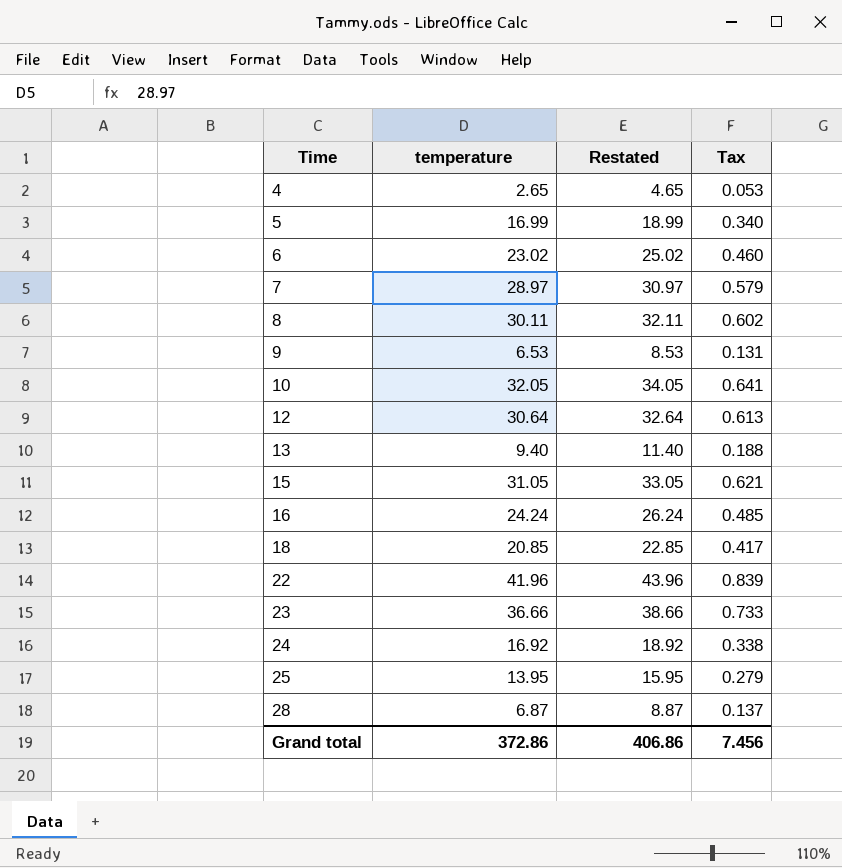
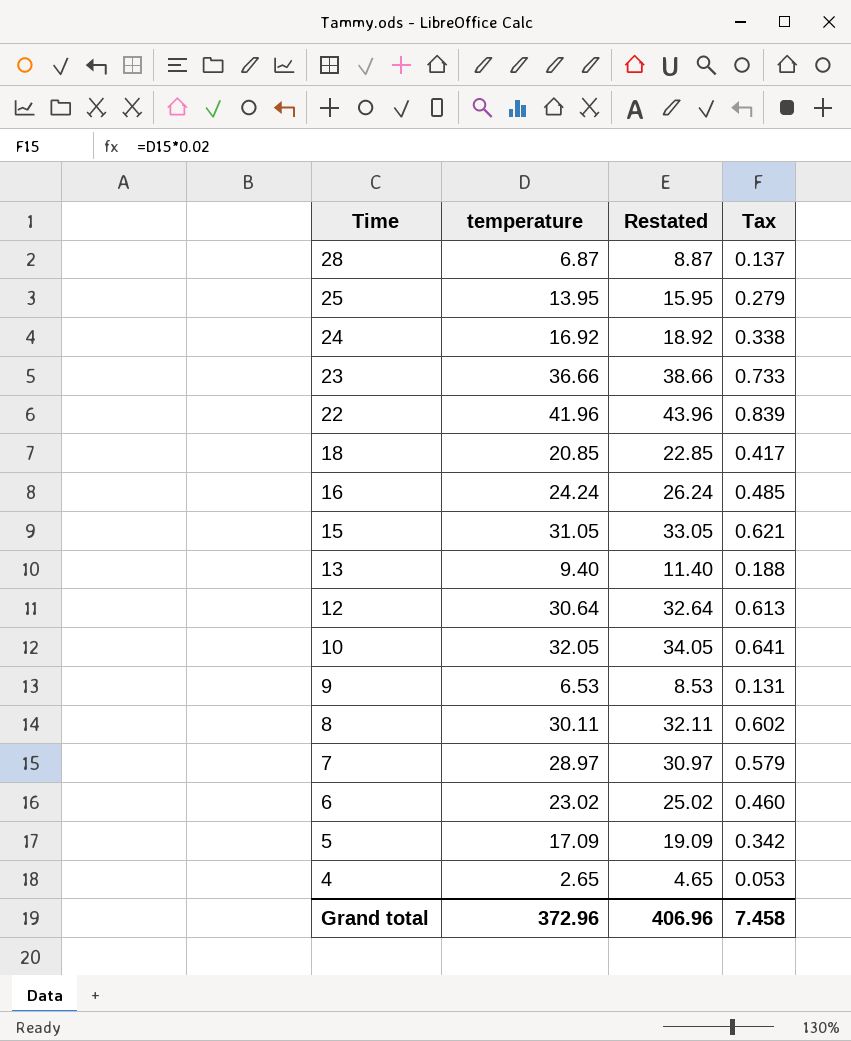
row order: Time ascending -> Time descending
5 | temperature: 16.99 -> 17.09
5 | Restated: 18.99 -> 19.09
5 | Tax: 0.340 -> 0.342
Grand total | temperature: 372.86 -> 372.96
Grand total | Restated: 406.86 -> 406.96
Grand total | Tax: 7.456 -> 7.458

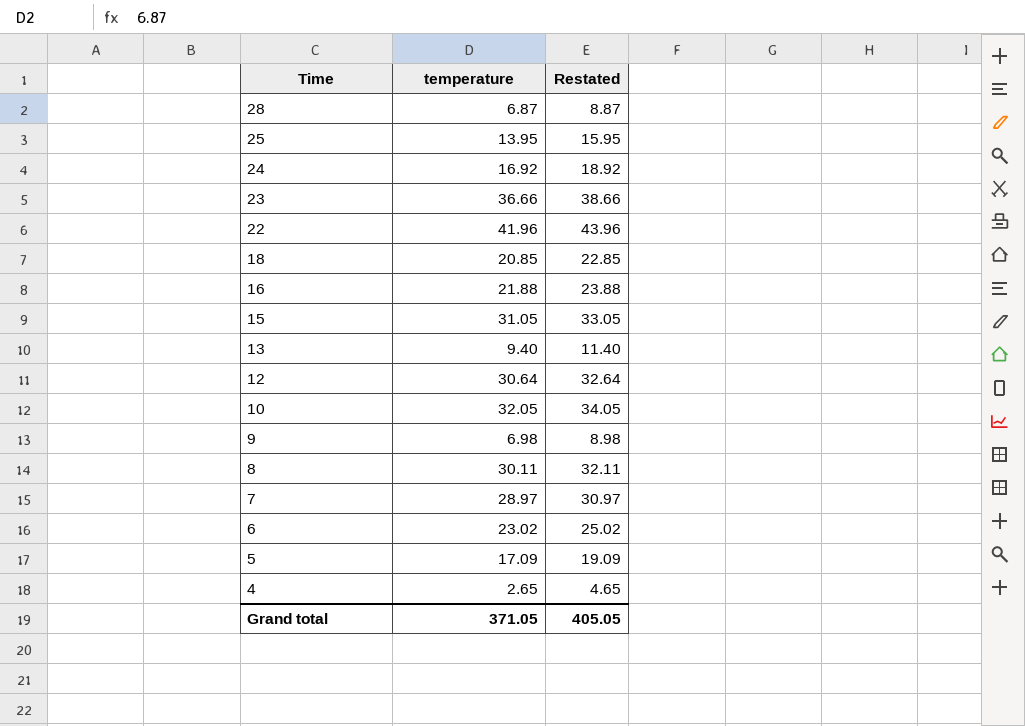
column Tax | formula: [temperature] * 0.02 -> none
16 | temperature: 24.24 -> 21.88
16 | Restated: 26.24 -> 23.88
9 | temperature: 6.53 -> 6.98
9 | Restated: 8.53 -> 8.98
Grand total | temperature: 372.96 -> 371.05
Grand total | Restated: 406.96 -> 405.05

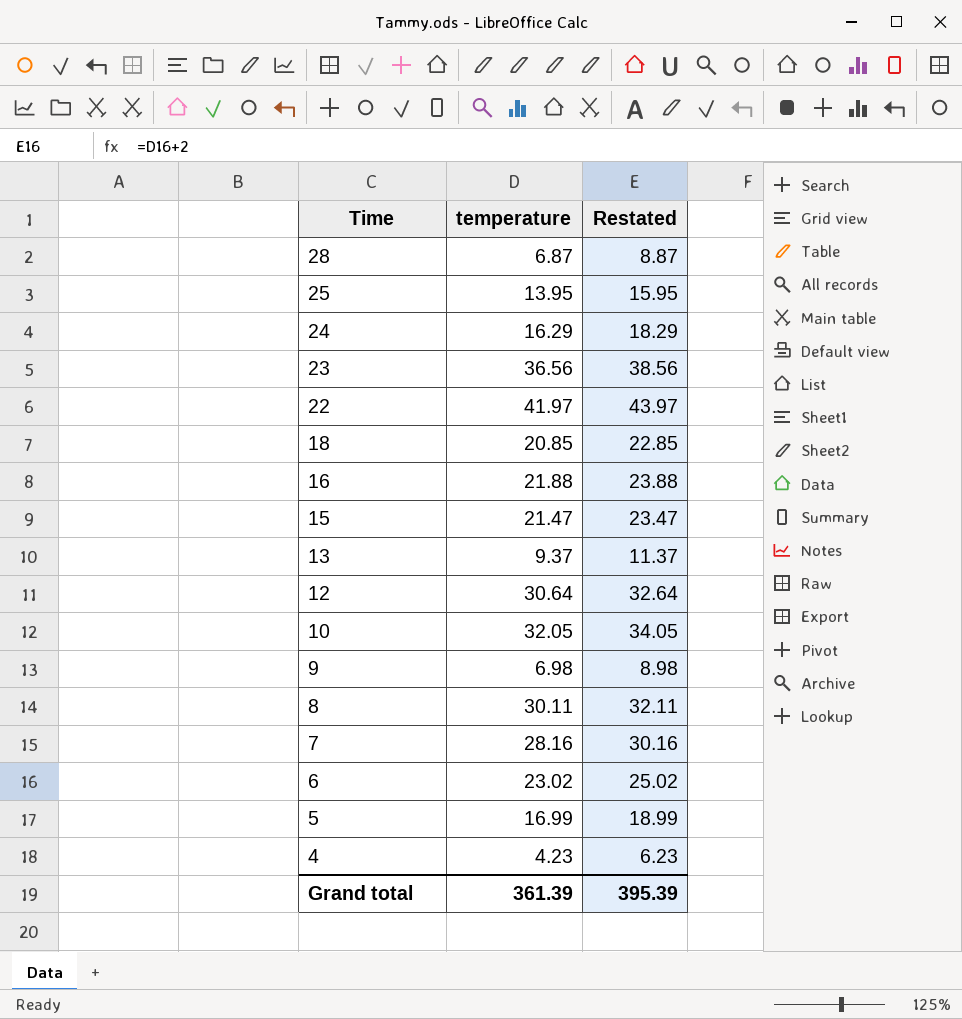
24 | temperature: 16.92 -> 16.29
24 | Restated: 18.92 -> 18.29
23 | temperature: 36.66 -> 36.56
23 | Restated: 38.66 -> 38.56
22 | temperature: 41.96 -> 41.97
22 | Restated: 43.96 -> 43.97
15 | temperature: 31.05 -> 21.47
15 | Restated: 33.05 -> 23.47
13 | temperature: 9.40 -> 9.37
13 | Restated: 11.40 -> 11.37
7 | temperature: 28.97 -> 28.16
7 | Restated: 30.97 -> 30.16
5 | temperature: 17.09 -> 16.99
5 | Restated: 19.09 -> 18.99
4 | temperature: 2.65 -> 4.23
4 | Restated: 4.65 -> 6.23
Grand total | temperature: 371.05 -> 361.39
Grand total | Restated: 405.05 -> 395.39

